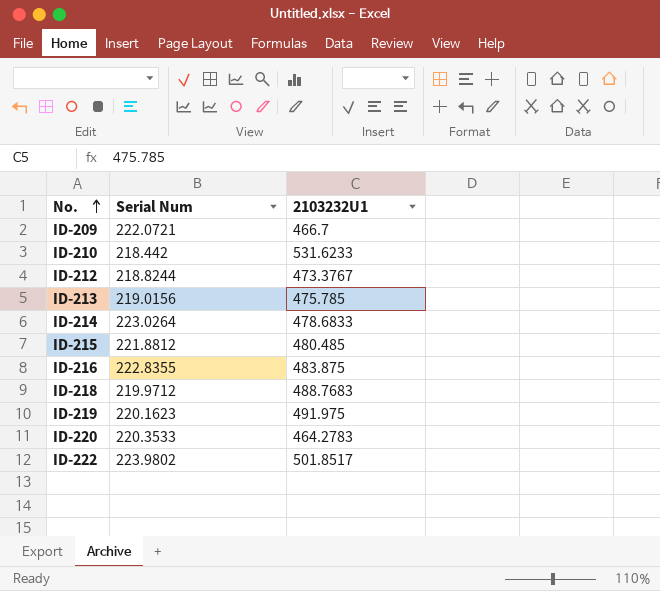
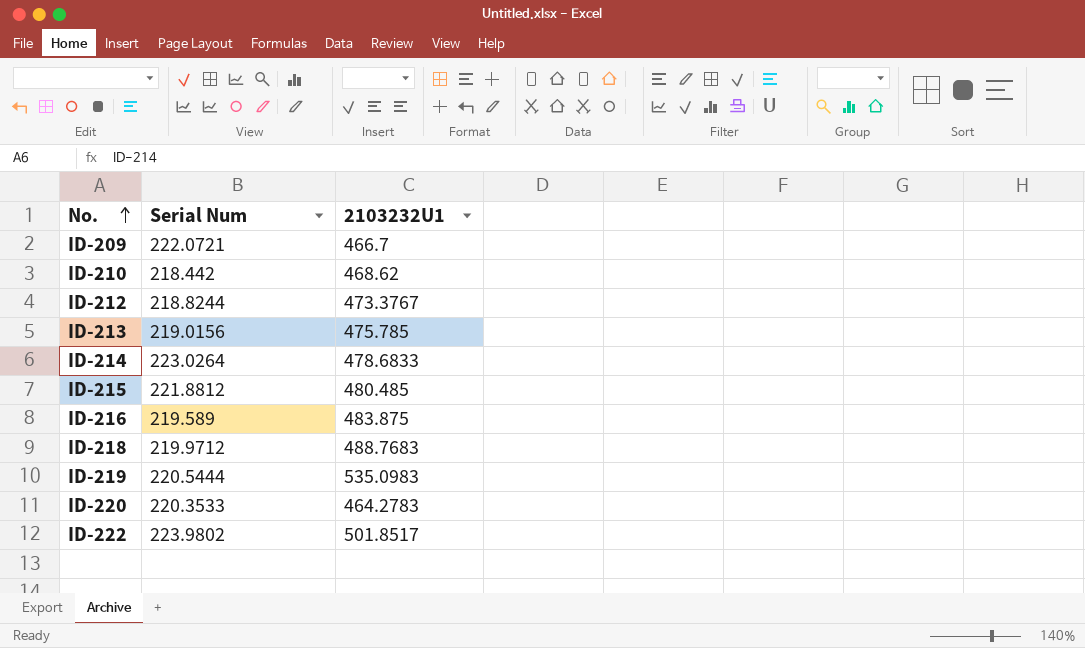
ID-210 | 2103232U1: 531.6233 -> 468.62
ID-216 | Serial Num: 222.8355 -> 219.589
ID-219 | Serial Num: 220.1623 -> 220.5444
ID-219 | 2103232U1: 491.975 -> 535.0983

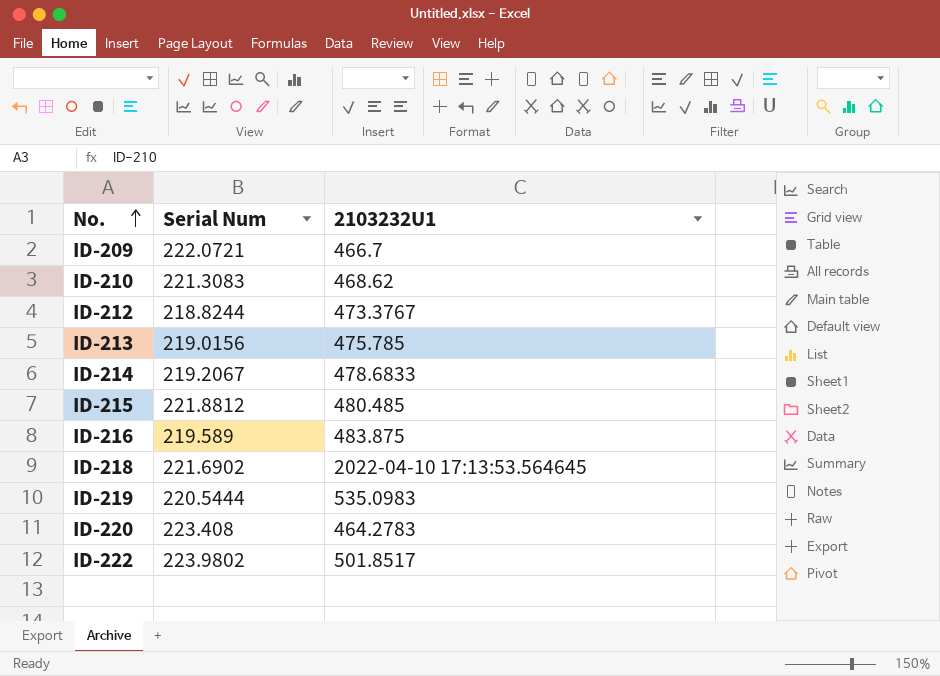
ID-210 | Serial Num: 218.442 -> 221.3083
ID-214 | Serial Num: 223.0264 -> 219.2067
ID-218 | Serial Num: 219.9712 -> 221.6902
ID-218 | 2103232U1: 488.7683 -> 2022-04-10 17:13:53.564645
ID-220 | Serial Num: 220.3533 -> 223.408

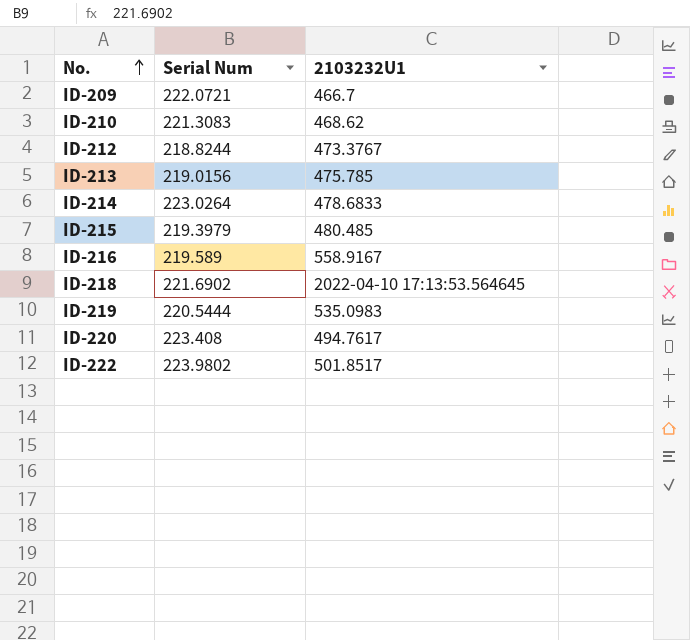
ID-214 | Serial Num: 219.2067 -> 223.0264
ID-215 | Serial Num: 221.8812 -> 219.3979
ID-216 | 2103232U1: 483.875 -> 558.9167
ID-220 | 2103232U1: 464.2783 -> 494.7617

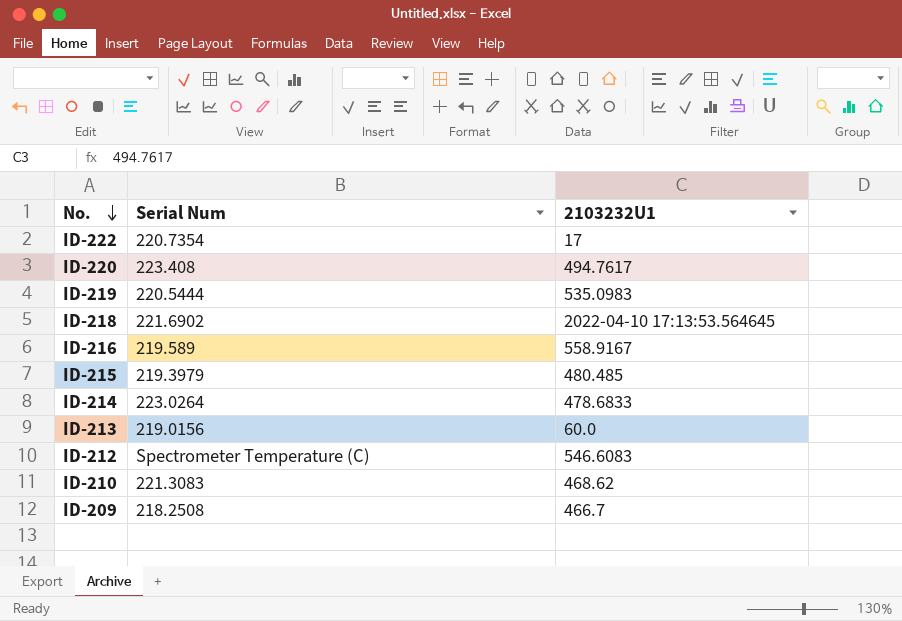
row order: No. ascending -> No. descending
ID-222 | Serial Num: 223.9802 -> 220.7354
ID-222 | 2103232U1: 501.8517 -> 17
ID-213 | 2103232U1: 475.785 -> 60.0
ID-212 | Serial Num: 218.8244 -> Spectrometer Temperature (C)
ID-212 | 2103232U1: 473.3767 -> 546.6083
ID-209 | Serial Num: 222.0721 -> 218.2508

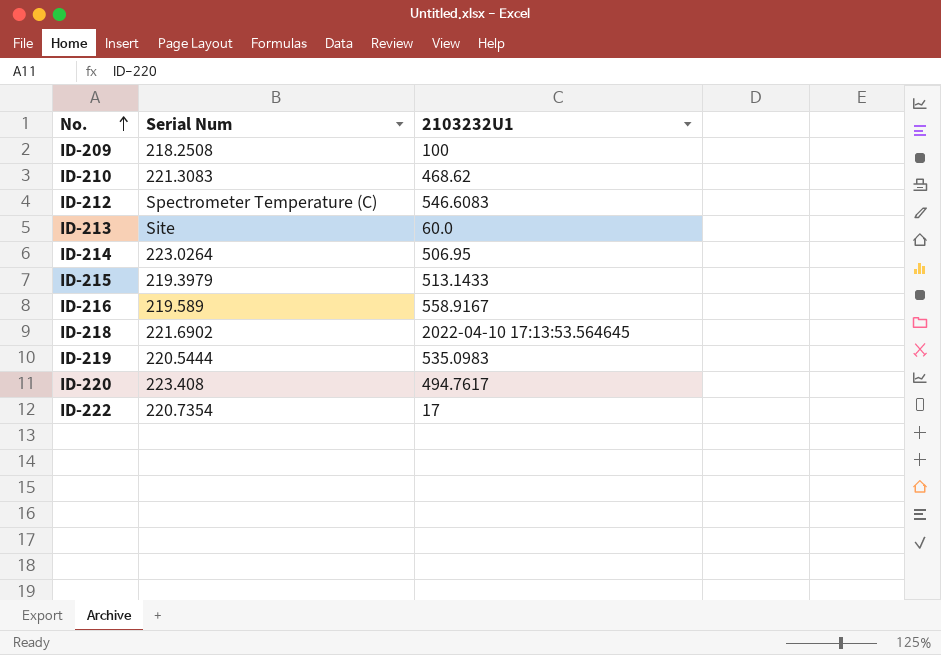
row order: No. descending -> No. ascending
ID-209 | 2103232U1: 466.7 -> 100
ID-213 | Serial Num: 219.0156 -> Site
ID-214 | 2103232U1: 478.6833 -> 506.95
ID-215 | 2103232U1: 480.485 -> 513.1433

